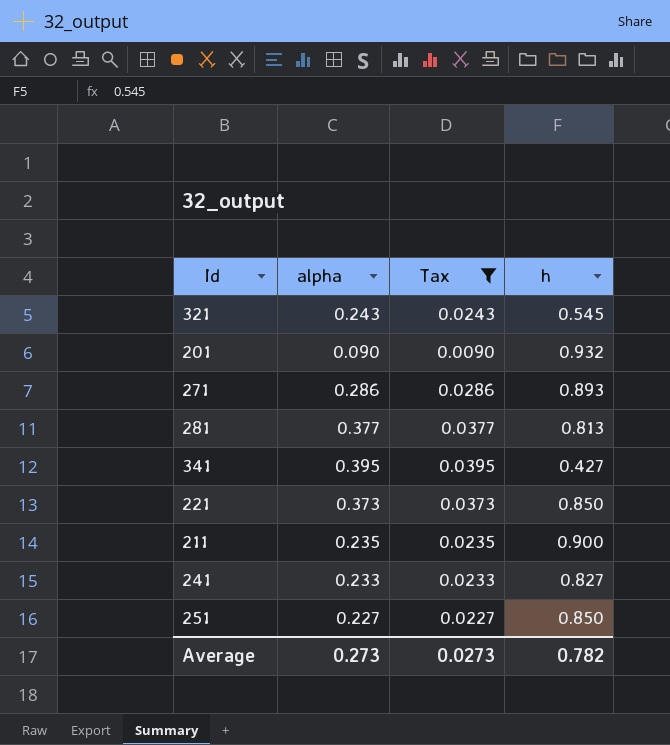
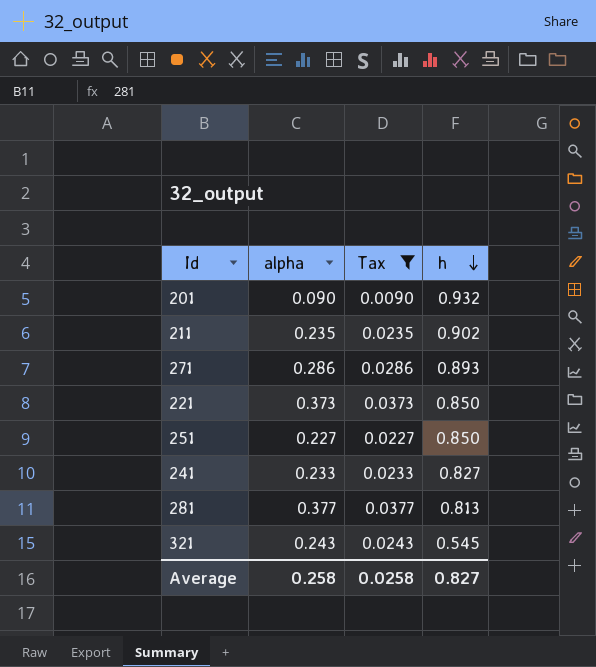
row order: none -> h descending
row 341: 0.395 | 0.0395 | 0.427 -> none
211 | h: 0.900 -> 0.902
Average | alpha: 0.273 -> 0.258
Average | Tax: 0.0273 -> 0.0258
Average | h: 0.782 -> 0.827

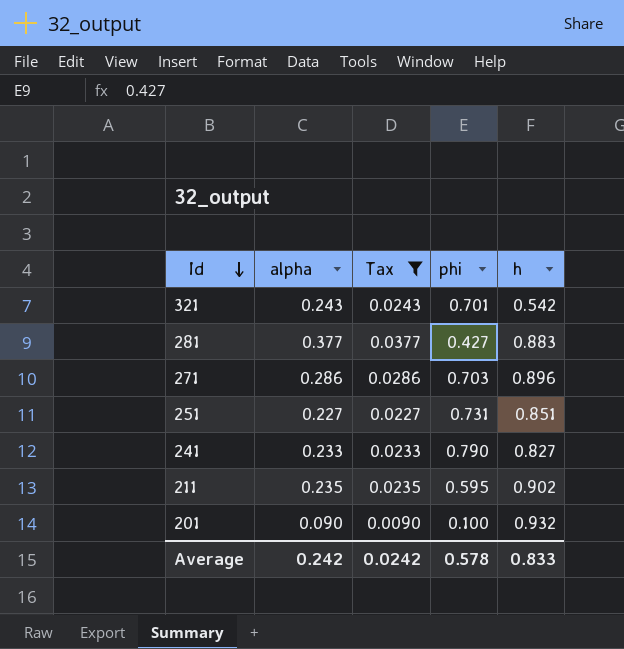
row order: h descending -> Id descending
column phi | position: none -> 4
row 221: 0.373 | 0.0373 | 0.850 -> none
321 | h: 0.545 -> 0.542
281 | h: 0.813 -> 0.883
271 | h: 0.893 -> 0.896
251 | h: 0.850 -> 0.851
Average | alpha: 0.258 -> 0.242
Average | Tax: 0.0258 -> 0.0242
Average | h: 0.827 -> 0.833

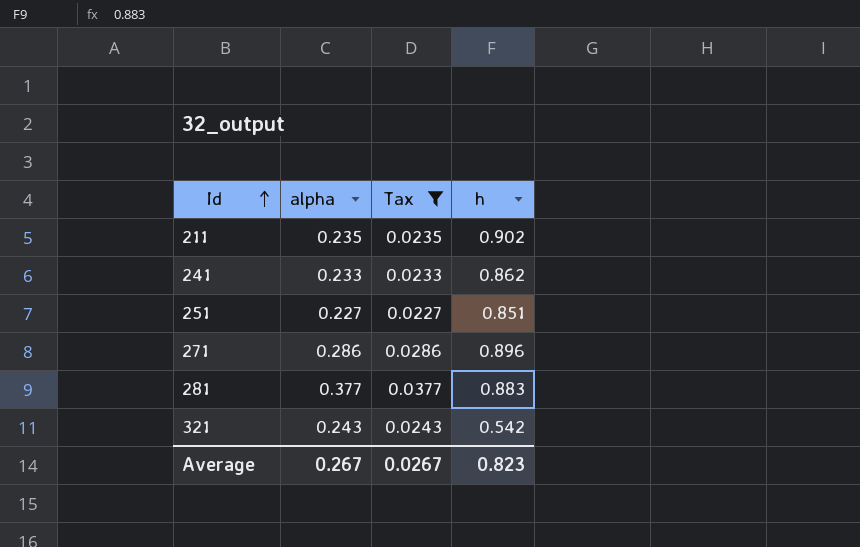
row order: Id descending -> Id ascending
column phi | position: 4 -> none
row 201: 0.090 | 0.0090 | 0.100 | 0.932 -> none
241 | h: 0.827 -> 0.862
Average | alpha: 0.242 -> 0.267
Average | Tax: 0.0242 -> 0.0267
Average | h: 0.833 -> 0.823

